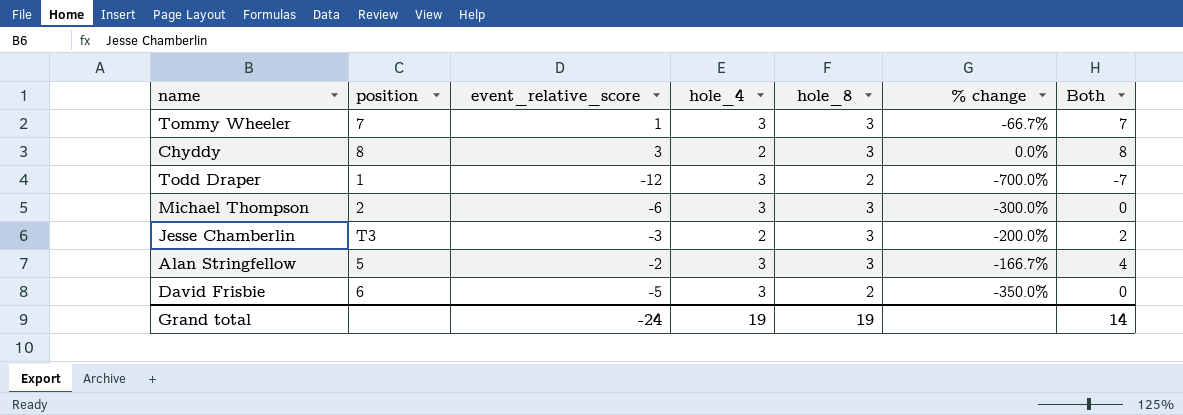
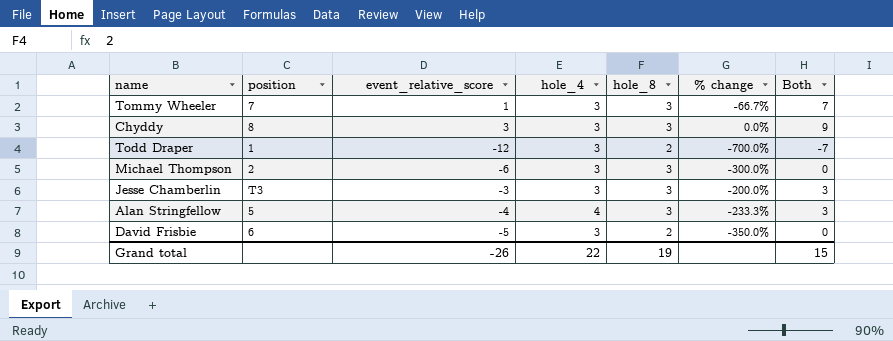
Chyddy | hole_4: 2 -> 3
Chyddy | Both: 8 -> 9
Jesse Chamberlin | hole_4: 2 -> 3
Jesse Chamberlin | Both: 2 -> 3
Alan Stringfellow | event_relative_score: -2 -> -4
Alan Stringfellow | hole_4: 3 -> 4
Alan Stringfellow | % change: -166.7% -> -233.3%
Alan Stringfellow | Both: 4 -> 3
Grand total | event_relative_score: -24 -> -26
Grand total | hole_4: 19 -> 22
Grand total | Both: 14 -> 15

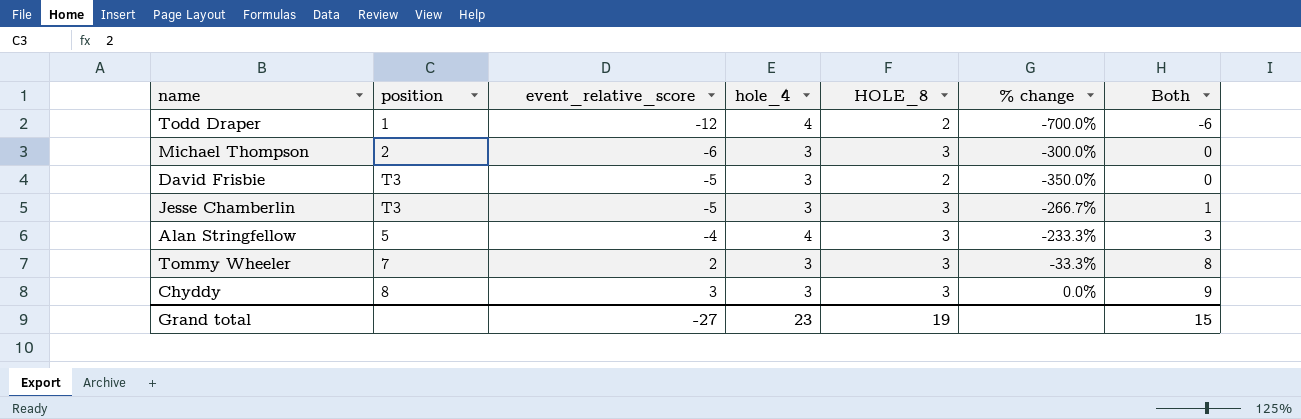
row order: none -> event_relative_score ascending
column name: hole_8 -> HOLE_8
Todd Draper | hole_4: 3 -> 4
Todd Draper | Both: -7 -> -6
David Frisbie | position: 6 -> T3
Jesse Chamberlin | event_relative_score: -3 -> -5
Jesse Chamberlin | % change: -200.0% -> -266.7%
Jesse Chamberlin | Both: 3 -> 1
Tommy Wheeler | event_relative_score: 1 -> 2
Tommy Wheeler | % change: -66.7% -> -33.3%
Tommy Wheeler | Both: 7 -> 8
Grand total | event_relative_score: -26 -> -27
Grand total | hole_4: 22 -> 23

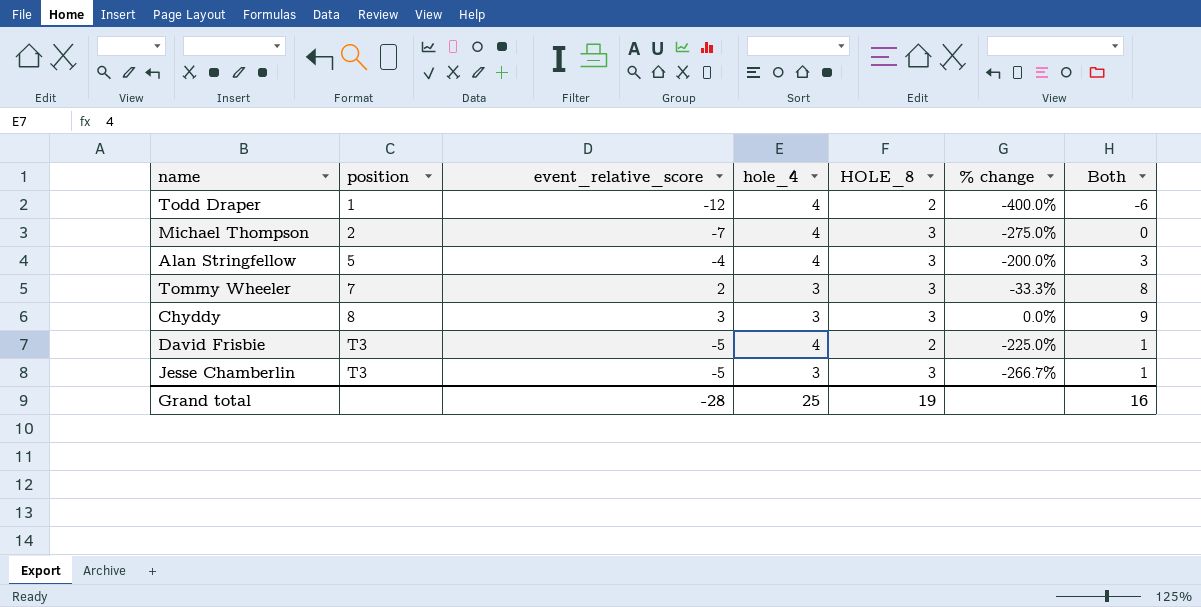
row order: event_relative_score ascending -> position ascending
column % change | formula: ([event_relative_score] - [HOLE_8]) / [HOLE_8] -> ([event_relative_score] - [hole_4]) / [hole_4]
Michael Thompson | event_relative_score: -6 -> -7
Michael Thompson | hole_4: 3 -> 4
David Frisbie | hole_4: 3 -> 4
David Frisbie | Both: 0 -> 1
Grand total | event_relative_score: -27 -> -28
Grand total | hole_4: 23 -> 25
Grand total | Both: 15 -> 16

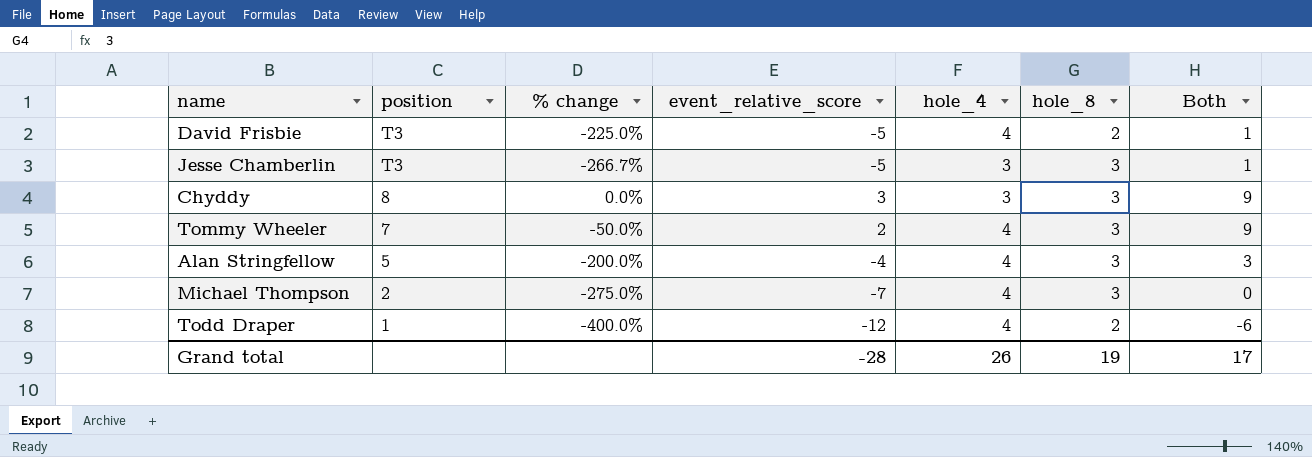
row order: position ascending -> position descending
column % change | position: 6 -> 3
column name: HOLE_8 -> hole_8
Tommy Wheeler | % change: -33.3% -> -50.0%
Tommy Wheeler | hole_4: 3 -> 4
Tommy Wheeler | Both: 8 -> 9
Grand total | hole_4: 25 -> 26
Grand total | Both: 16 -> 17

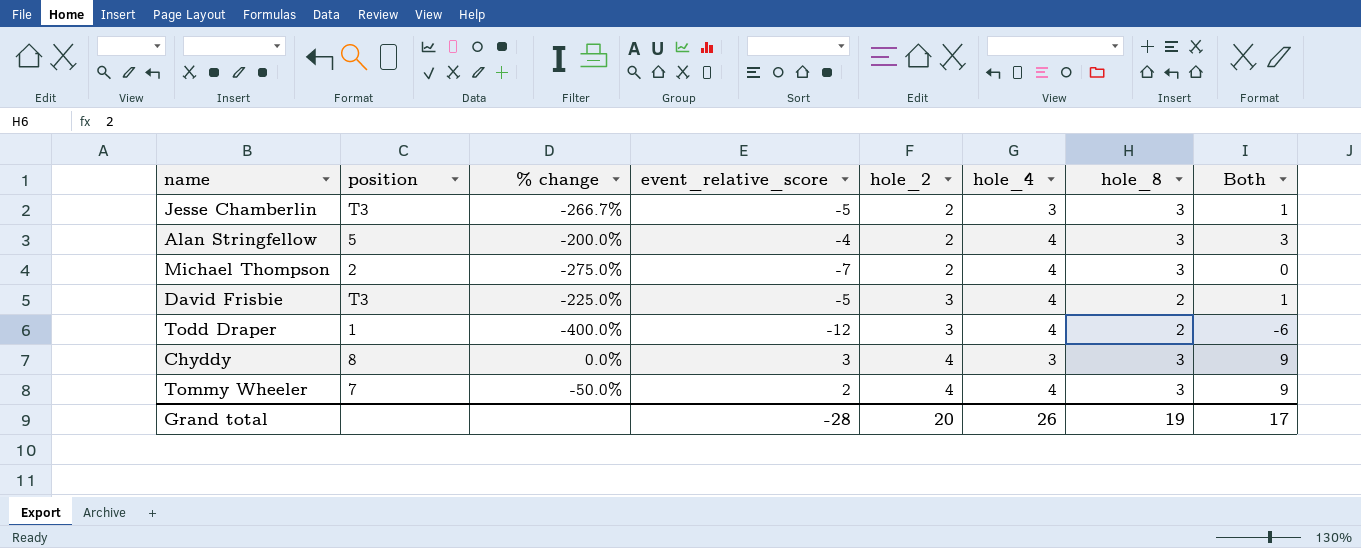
row order: position descending -> hole_2 ascending
column hole_2 | position: none -> 5

